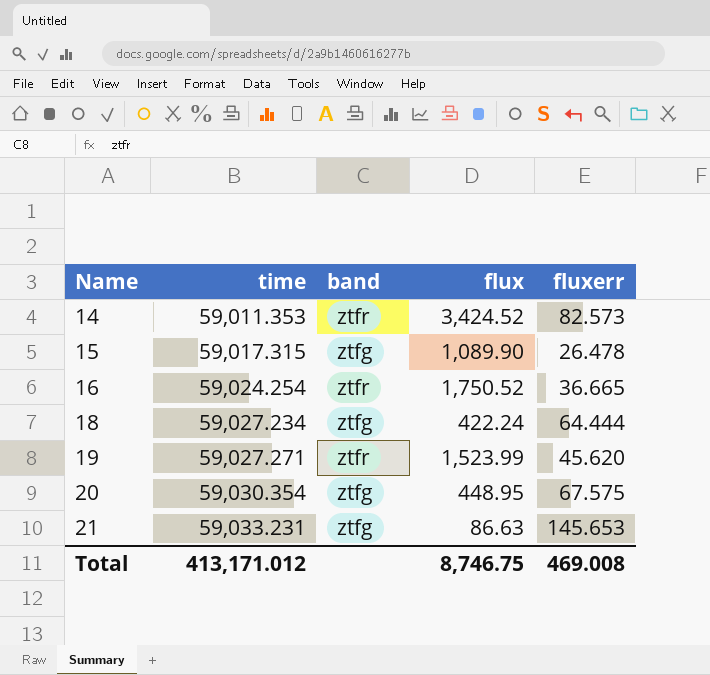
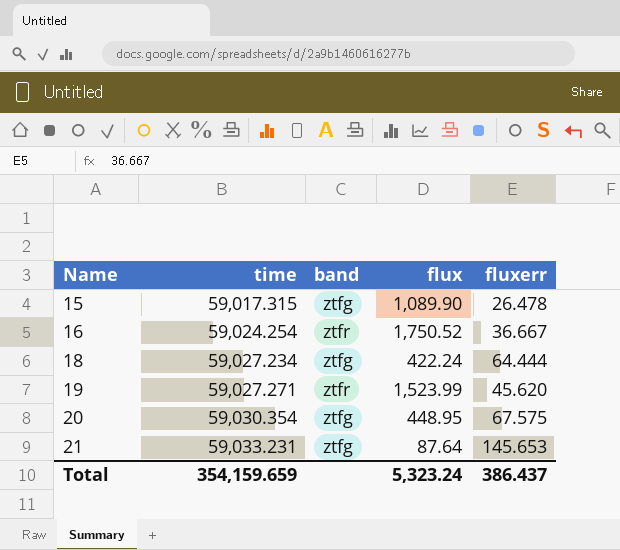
row 14: 59,011.353 | ztfr | 3,424.52 | 82.573 -> none
16 | fluxerr: 36.665 -> 36.667
21 | flux: 86.63 -> 87.64
Total | time: 413,171.012 -> 354,159.659
Total | flux: 8,746.75 -> 5,323.24
Total | fluxerr: 469.008 -> 386.437

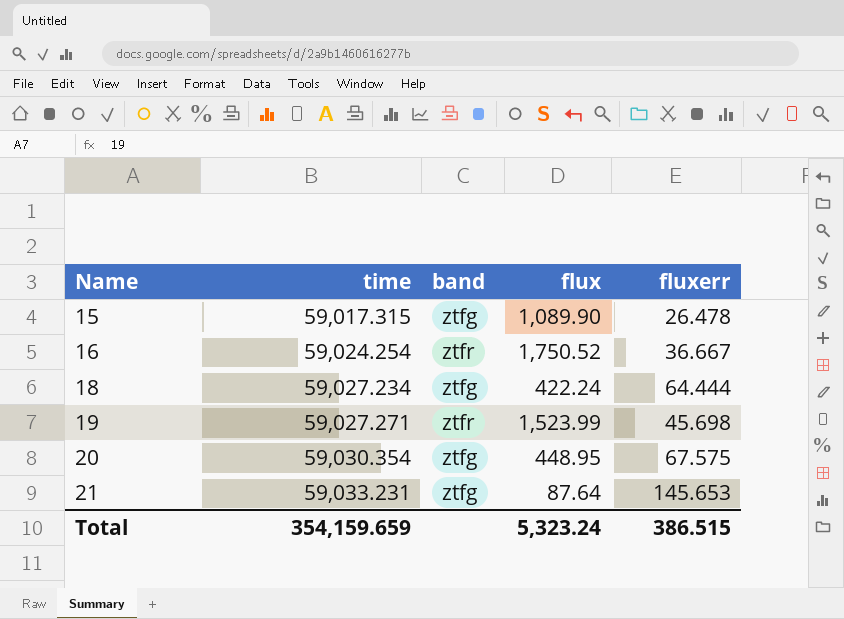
19 | fluxerr: 45.620 -> 45.698
Total | fluxerr: 386.437 -> 386.515

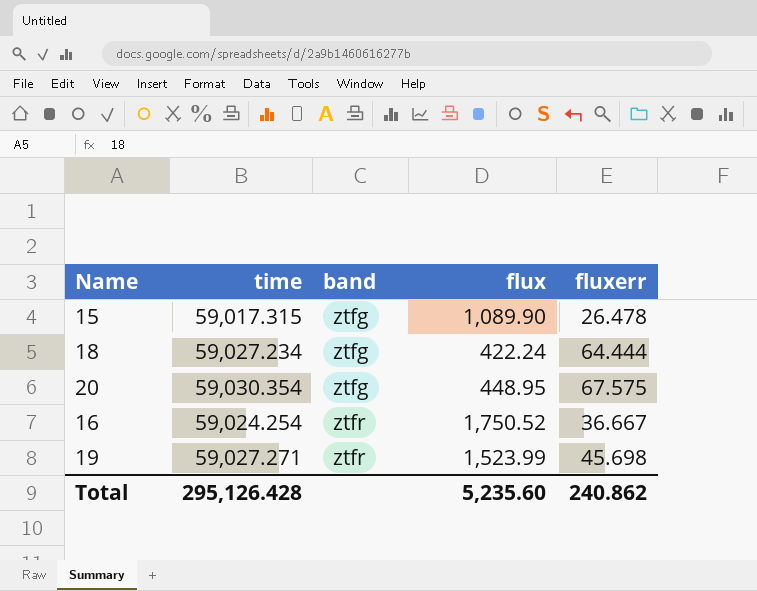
row order: Name ascending -> band ascending
row 21: 59,033.231 | ztfg | 87.64 | 145.653 -> none
Total | time: 354,159.659 -> 295,126.428
Total | flux: 5,323.24 -> 5,235.60
Total | fluxerr: 386.515 -> 240.862

